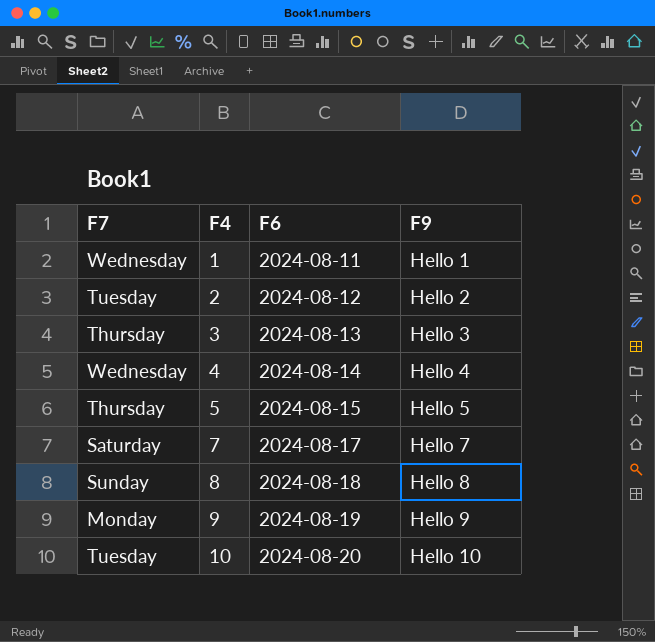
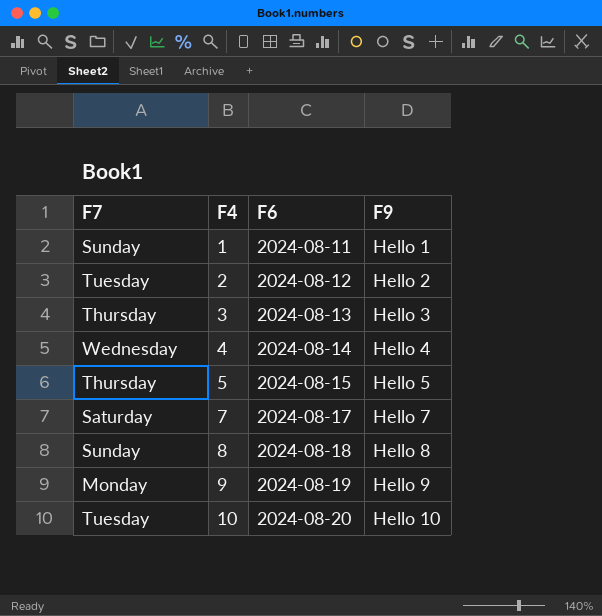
1 | F7: Wednesday -> Sunday

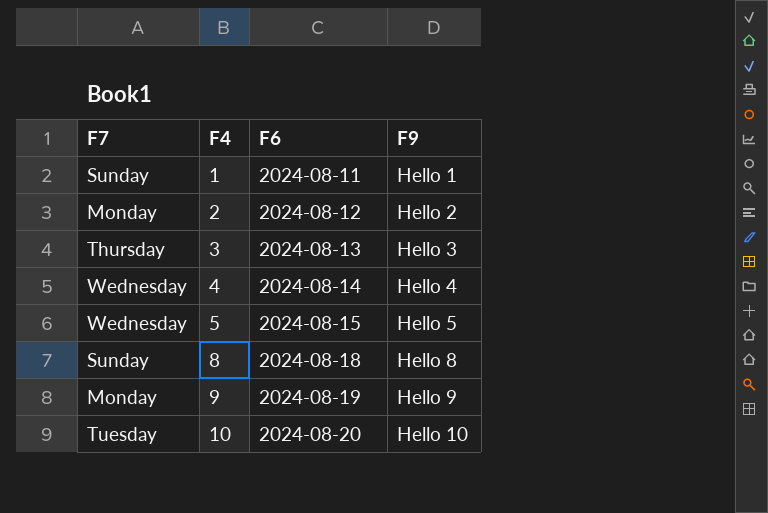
row 7: Saturday | 2024-08-17 | Hello 7 -> none
2 | F7: Tuesday -> Monday
5 | F7: Thursday -> Wednesday

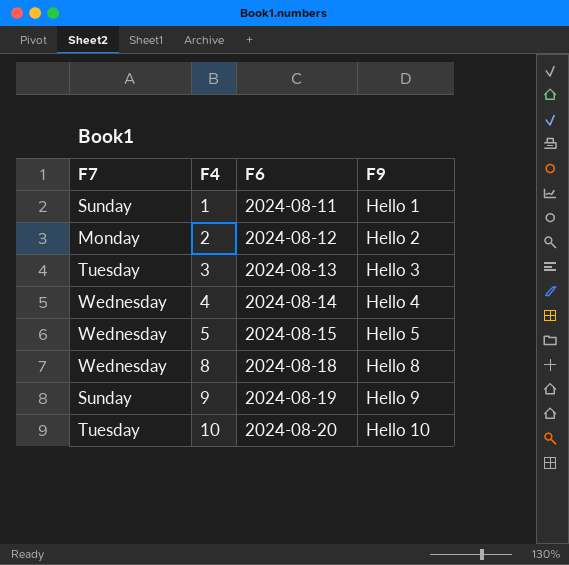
3 | F7: Thursday -> Tuesday
8 | F7: Sunday -> Wednesday
9 | F7: Monday -> Sunday

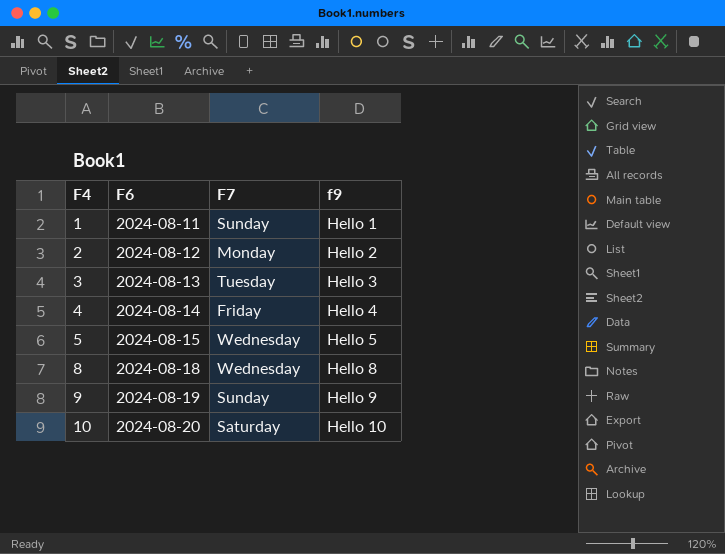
column F7 | position: 1 -> 3
column name: F9 -> f9
4 | F7: Wednesday -> Friday
10 | F7: Tuesday -> Saturday

